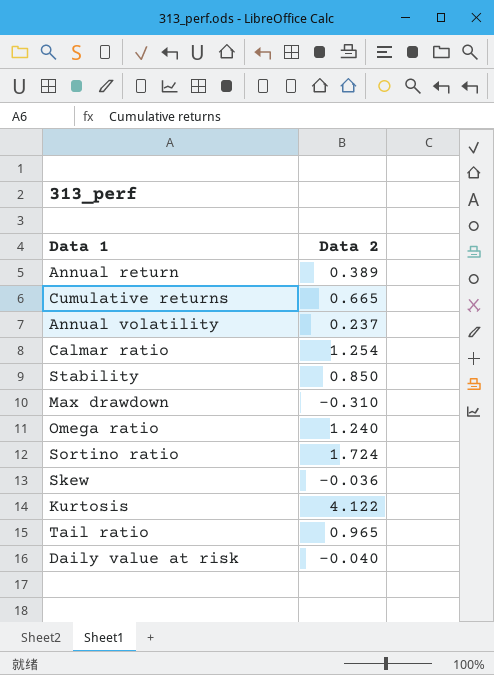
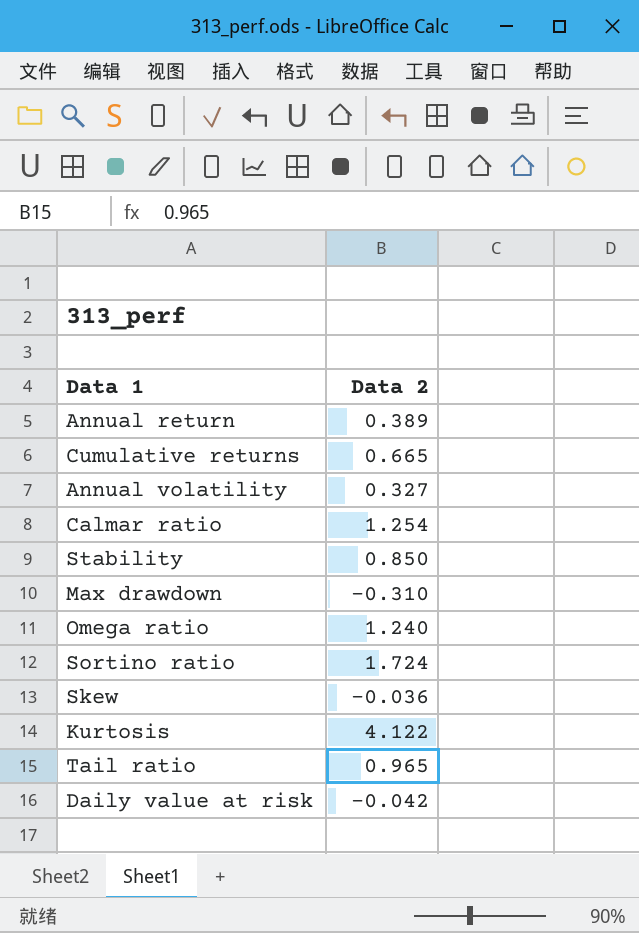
Annual volatility | Data 2: 0.237 -> 0.327
Daily value at risk | Data 2: -0.040 -> -0.042

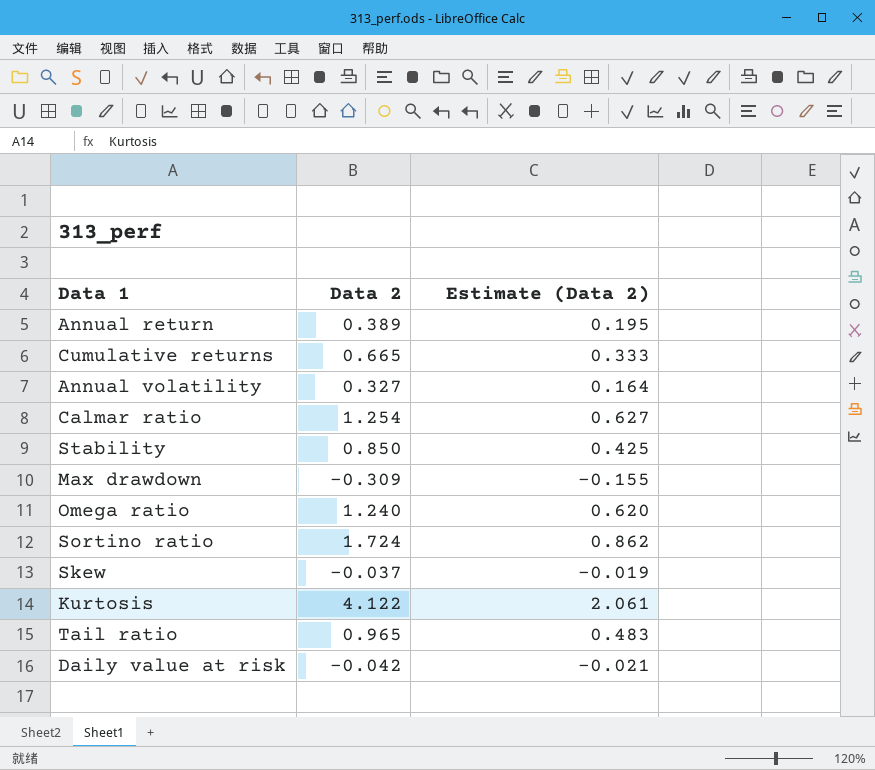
column Estimate (Data 2) | formula: none -> [Data 2] * 0.5
Max drawdown | Data 2: -0.310 -> -0.309
Skew | Data 2: -0.036 -> -0.037

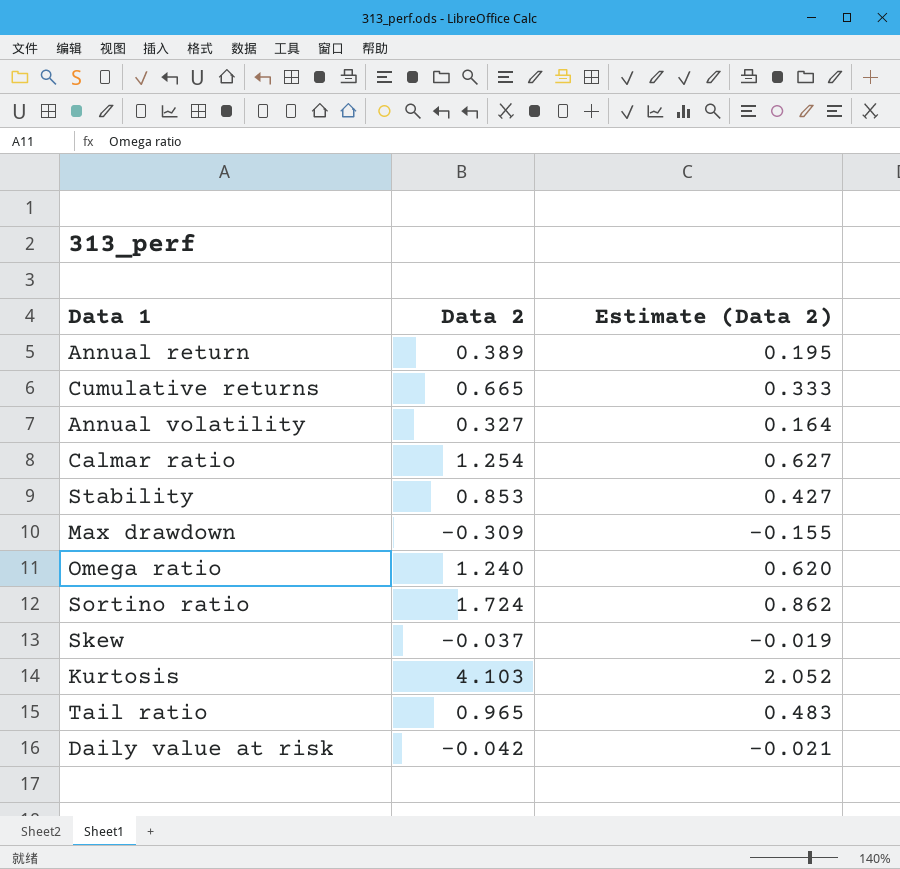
Stability | Data 2: 0.850 -> 0.853
Stability | Estimate (Data 2): 0.425 -> 0.427
Kurtosis | Data 2: 4.122 -> 4.103
Kurtosis | Estimate (Data 2): 2.061 -> 2.052

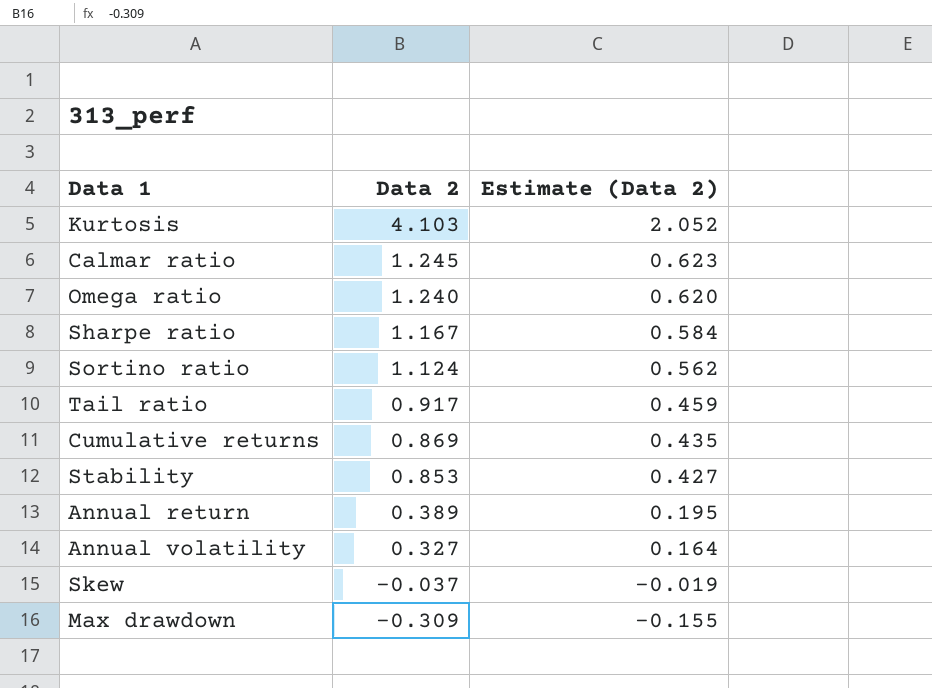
row order: none -> Data 2 descending
row Daily value at risk: -0.042 | -0.021 -> none
Calmar ratio | Data 2: 1.254 -> 1.245
Calmar ratio | Estimate (Data 2): 0.627 -> 0.623
row Sharpe ratio: none -> 1.167 | 0.584
Sortino ratio | Data 2: 1.724 -> 1.124
Sortino ratio | Estimate (Data 2): 0.862 -> 0.562
Tail ratio | Data 2: 0.965 -> 0.917
Tail ratio | Estimate (Data 2): 0.483 -> 0.459
Cumulative returns | Data 2: 0.665 -> 0.869
Cumulative returns | Estimate (Data 2): 0.333 -> 0.435

